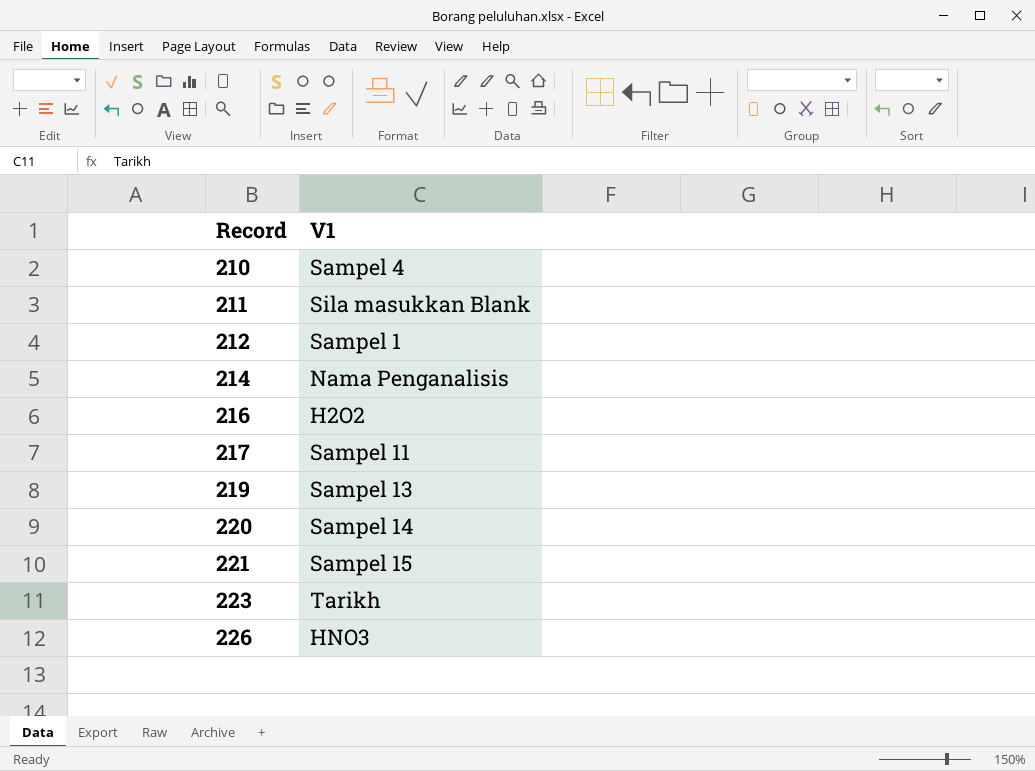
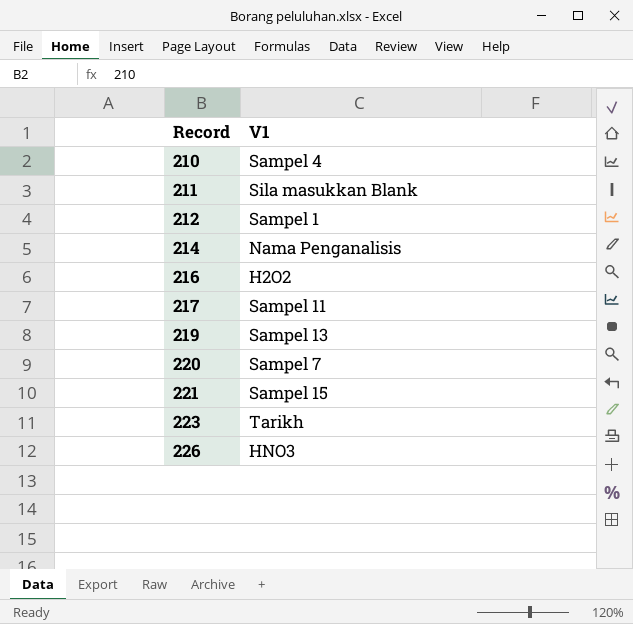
220 | V1: Sampel 14 -> Sampel 7

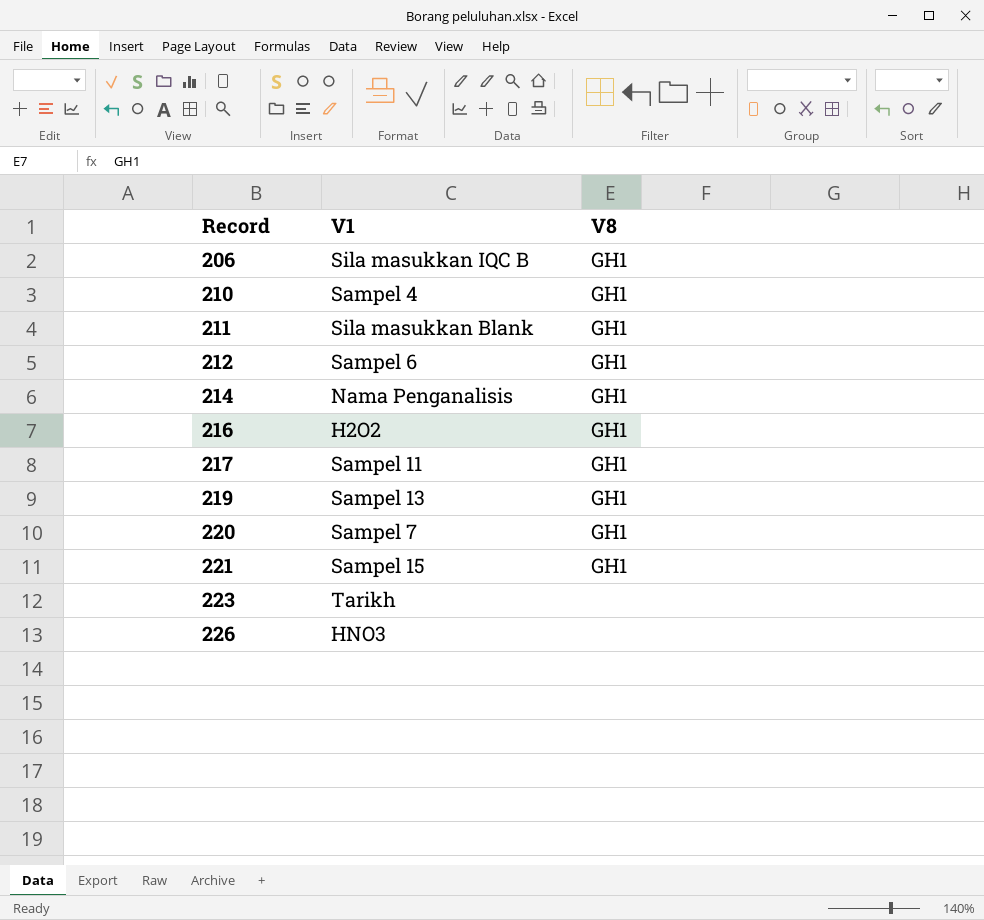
column V8 | position: none -> 3
row 206: none -> Sila masukkan IQC B | GH1
212 | V1: Sampel 1 -> Sampel 6

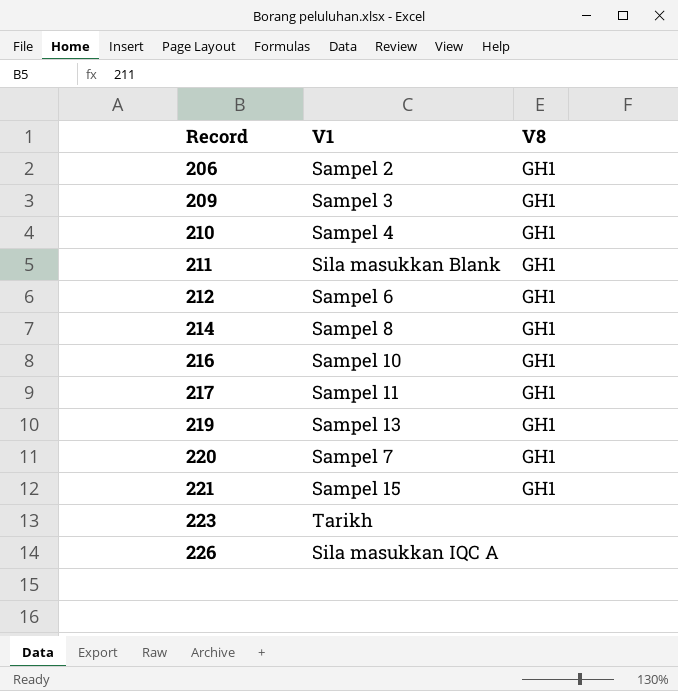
206 | V1: Sila masukkan IQC B -> Sampel 2
row 209: none -> Sampel 3 | GH1
214 | V1: Nama Penganalisis -> Sampel 8
216 | V1: H2O2 -> Sampel 10
226 | V1: HNO3 -> Sila masukkan IQC A

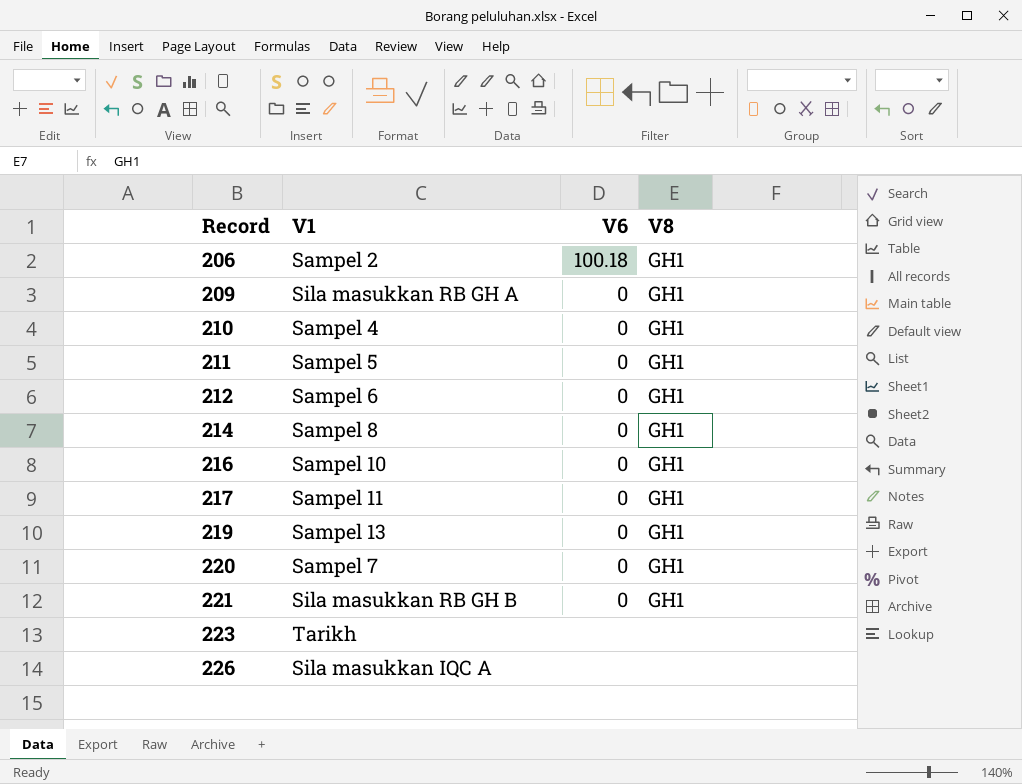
column V6 | position: none -> 3
209 | V1: Sampel 3 -> Sila masukkan RB GH A
211 | V1: Sila masukkan Blank -> Sampel 5
221 | V1: Sampel 15 -> Sila masukkan RB GH B

